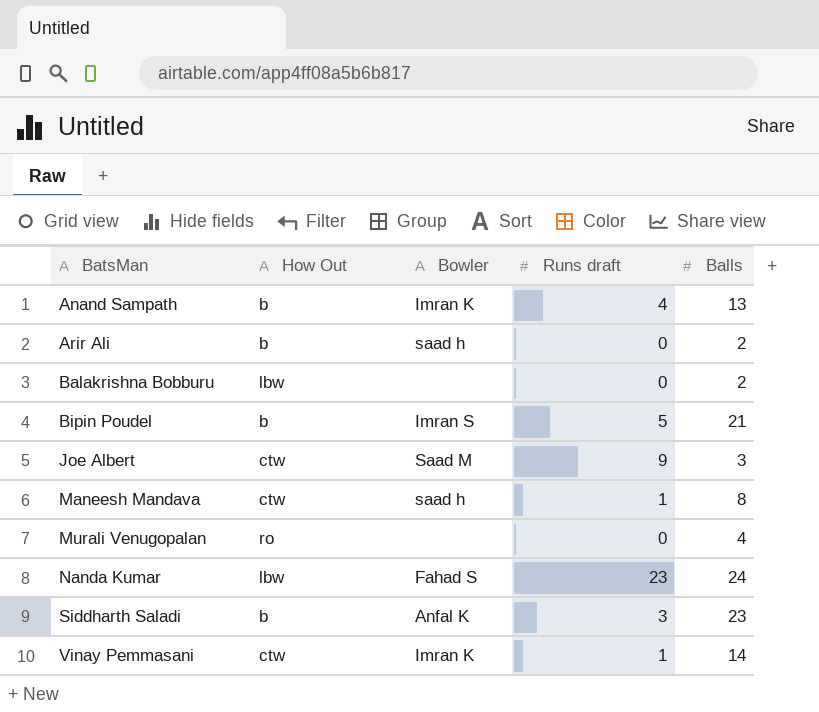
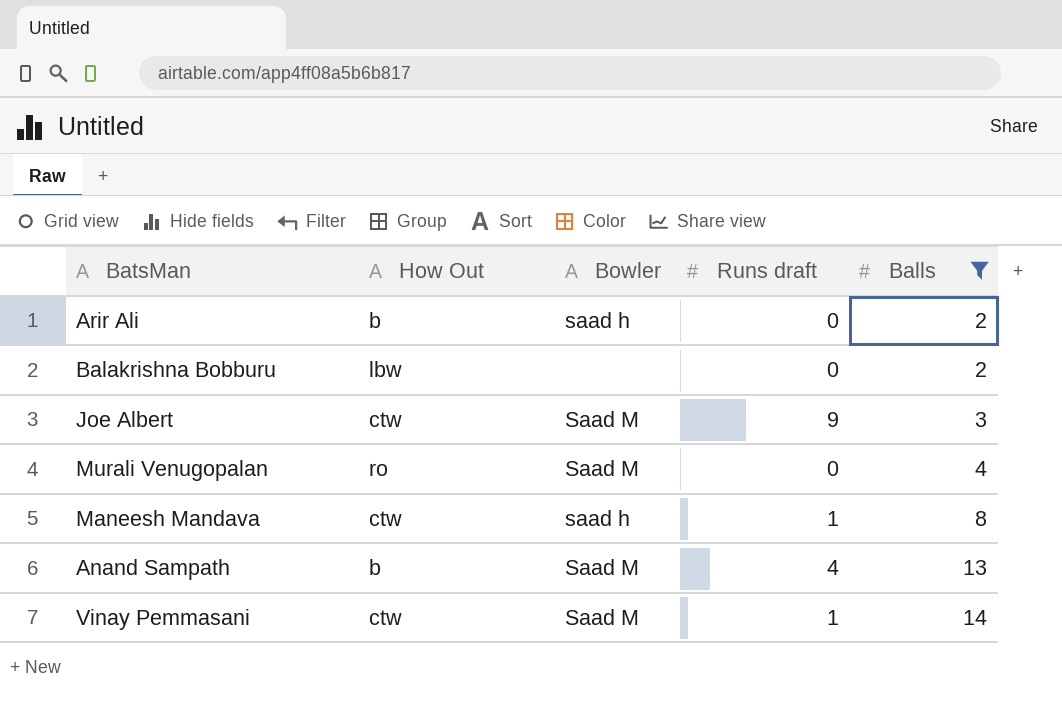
filter: none -> Balls <= 14
row order: BatsMan ascending -> Balls ascending
Murali Venugopalan | Bowler: none -> Saad M
Anand Sampath | Bowler: Imran K -> Saad M
Vinay Pemmasani | Bowler: Imran K -> Saad M

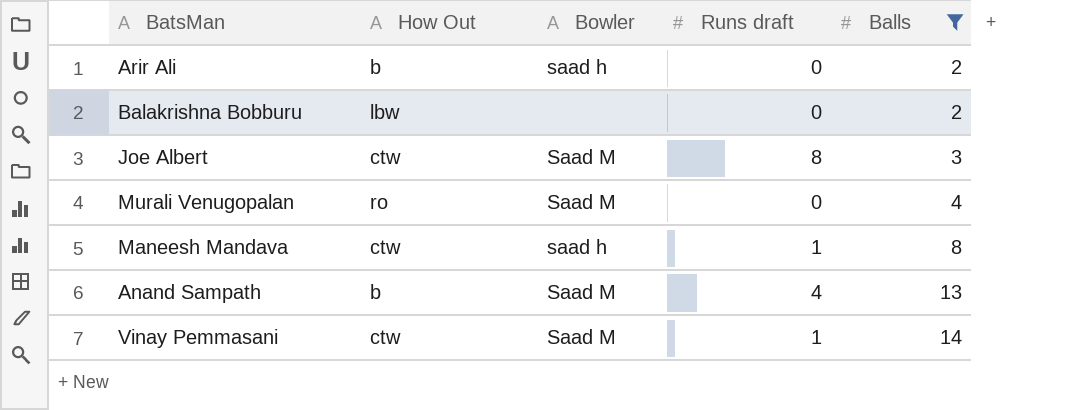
Joe Albert | Runs draft: 9 -> 8

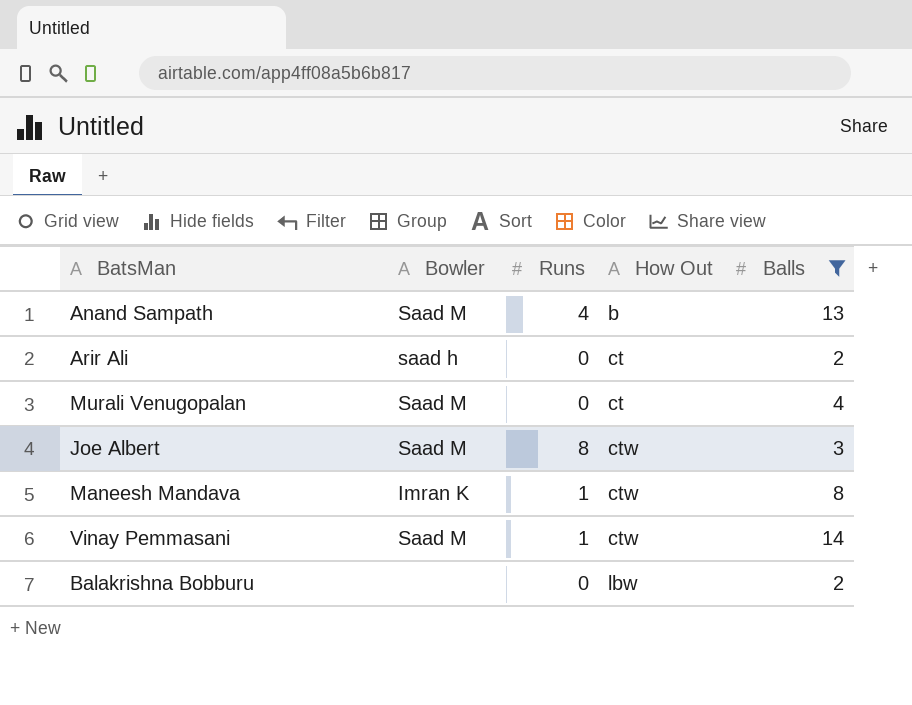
row order: Balls ascending -> How Out ascending
column name: Runs draft -> Runs
column How Out | position: 2 -> 4
Arir Ali | How Out: b -> ct
Murali Venugopalan | How Out: ro -> ct
Maneesh Mandava | Bowler: saad h -> Imran K

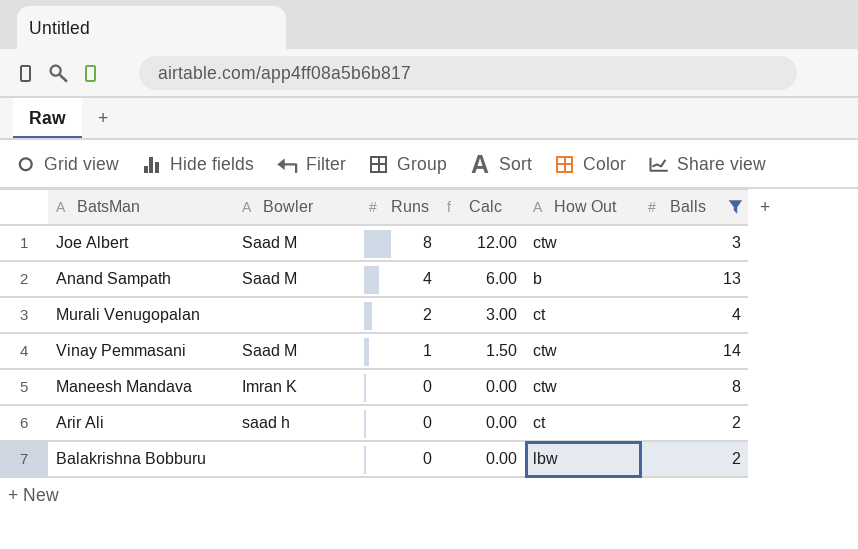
row order: How Out ascending -> Runs descending
column Calc | formula: none -> [Runs] * 1.5
Murali Venugopalan | Bowler: Saad M -> none
Murali Venugopalan | Runs: 0 -> 2
Maneesh Mandava | Runs: 1 -> 0

